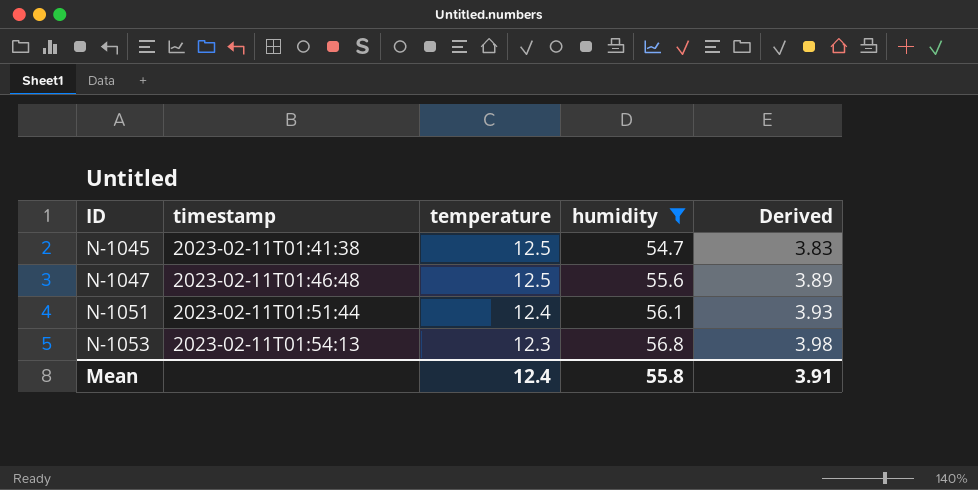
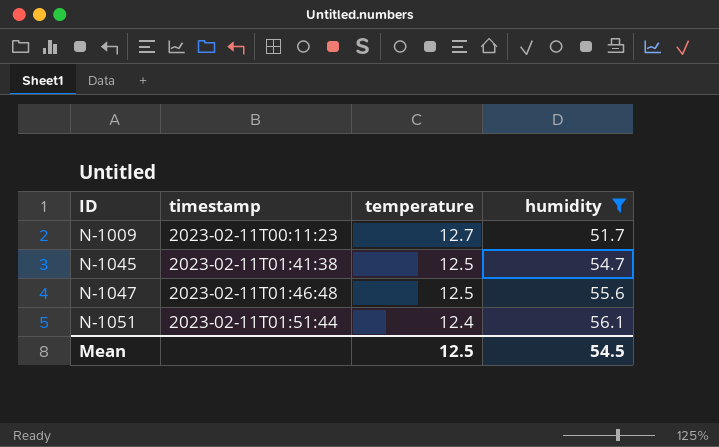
column Derived | formula: [humidity] * 0.07 -> none
row N-1053: 2023-02-11T01:54:13 | 12.3 | 56.8 | 3.98 -> none
row N-1009: none -> 2023-02-11T00:11:23 | 12.7 | 51.7
Mean | temperature: 12.4 -> 12.5
Mean | humidity: 55.8 -> 54.5

